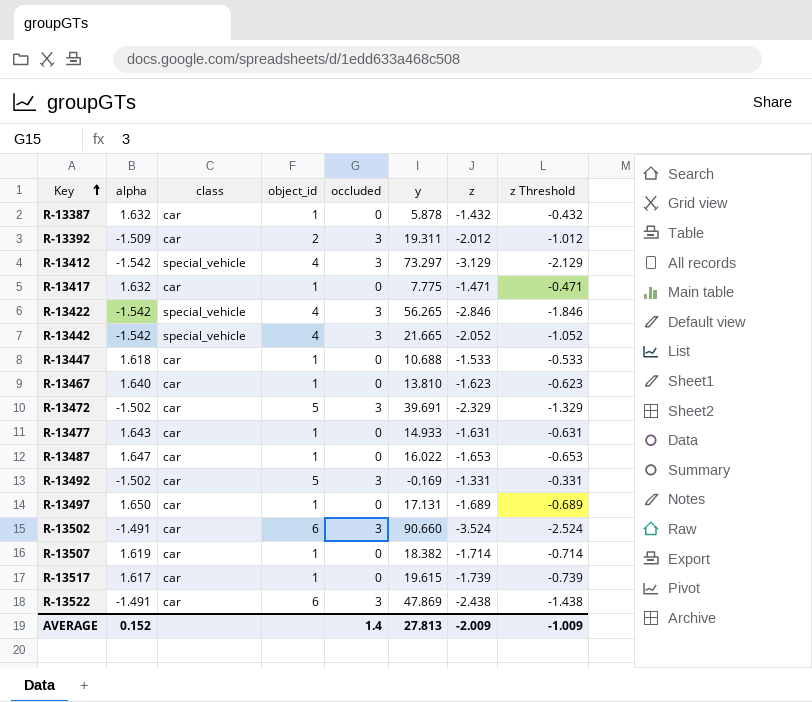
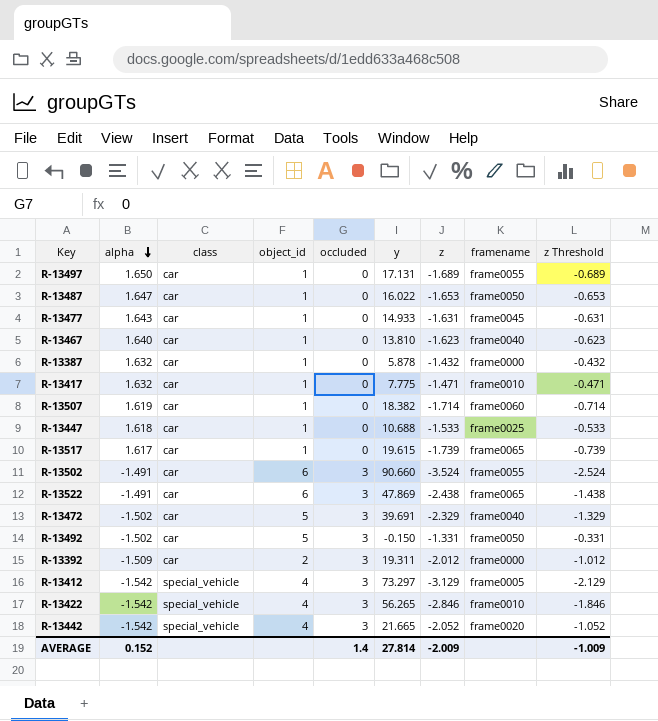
row order: Key ascending -> alpha descending
column framename | position: none -> 8
R-13492 | y: -0.169 -> -0.150
AVERAGE | y: 27.813 -> 27.814

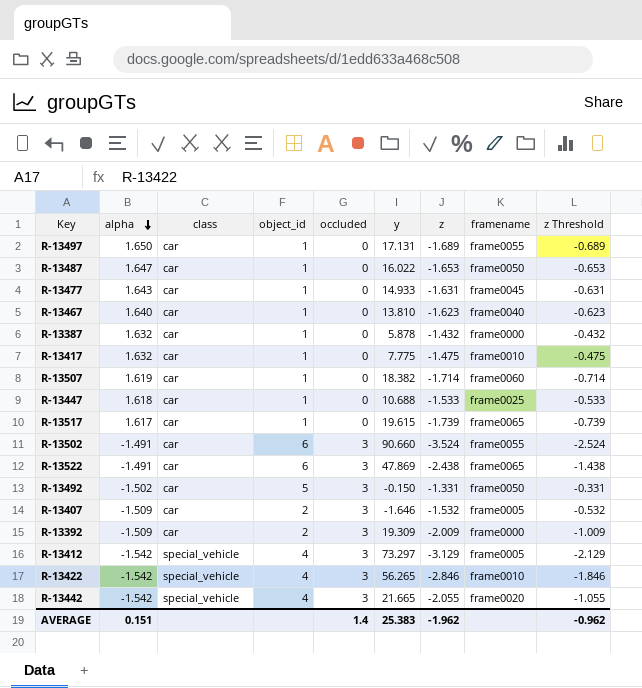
row R-13472: -1.502 | car | 5 | 3 | 39.691 | -2.329 | frame0040 | -1.329 -> none
R-13417 | z: -1.471 -> -1.475
R-13417 | z Threshold: -0.471 -> -0.475
row R-13407: none -> -1.509 | car | 2 | 3 | -1.646 | -1.532 | frame0005 | -0.532
R-13392 | y: 19.311 -> 19.309
R-13392 | z: -2.012 -> -2.009
R-13392 | z Threshold: -1.012 -> -1.009
R-13442 | z: -2.052 -> -2.055
R-13442 | z Threshold: -1.052 -> -1.055
AVERAGE | alpha: 0.152 -> 0.151
AVERAGE | y: 27.814 -> 25.383
AVERAGE | z: -2.009 -> -1.962
AVERAGE | z Threshold: -1.009 -> -0.962

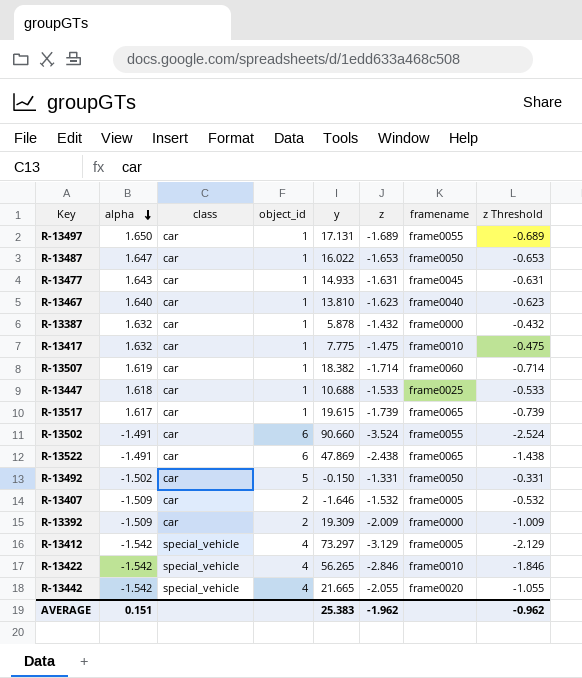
column occluded | position: 5 -> none

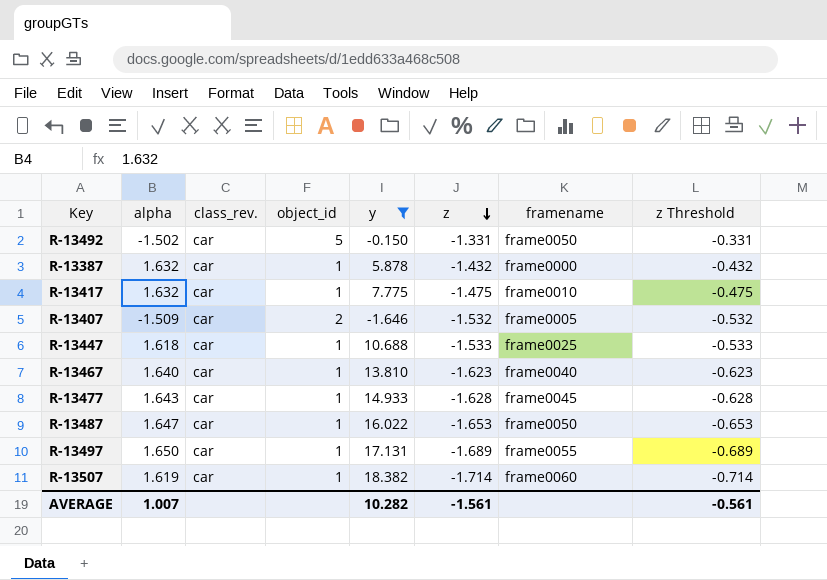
filter: none -> y <= 18.382
row order: alpha descending -> z descending
column name: class -> class_rev.
R-13477 | z: -1.631 -> -1.628
R-13477 | z Threshold: -0.631 -> -0.628
AVERAGE | alpha: 0.151 -> 1.007
AVERAGE | y: 25.383 -> 10.282
AVERAGE | z: -1.962 -> -1.561
AVERAGE | z Threshold: -0.962 -> -0.561

